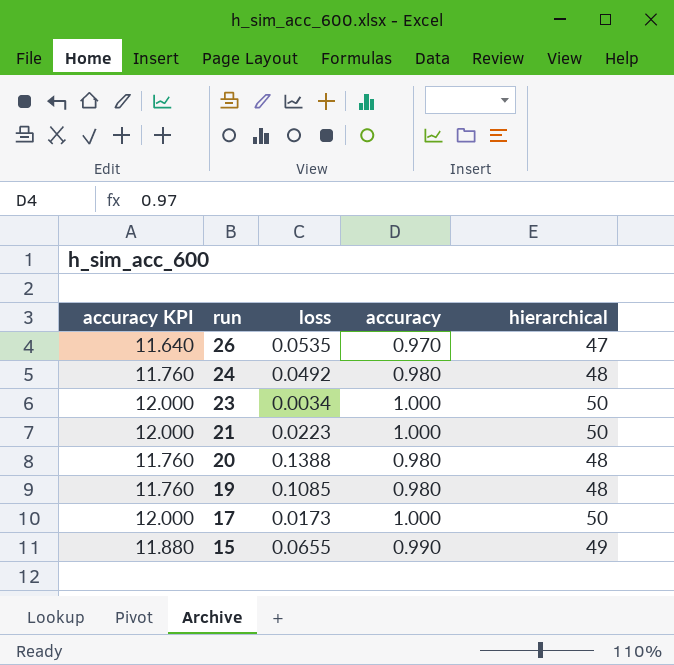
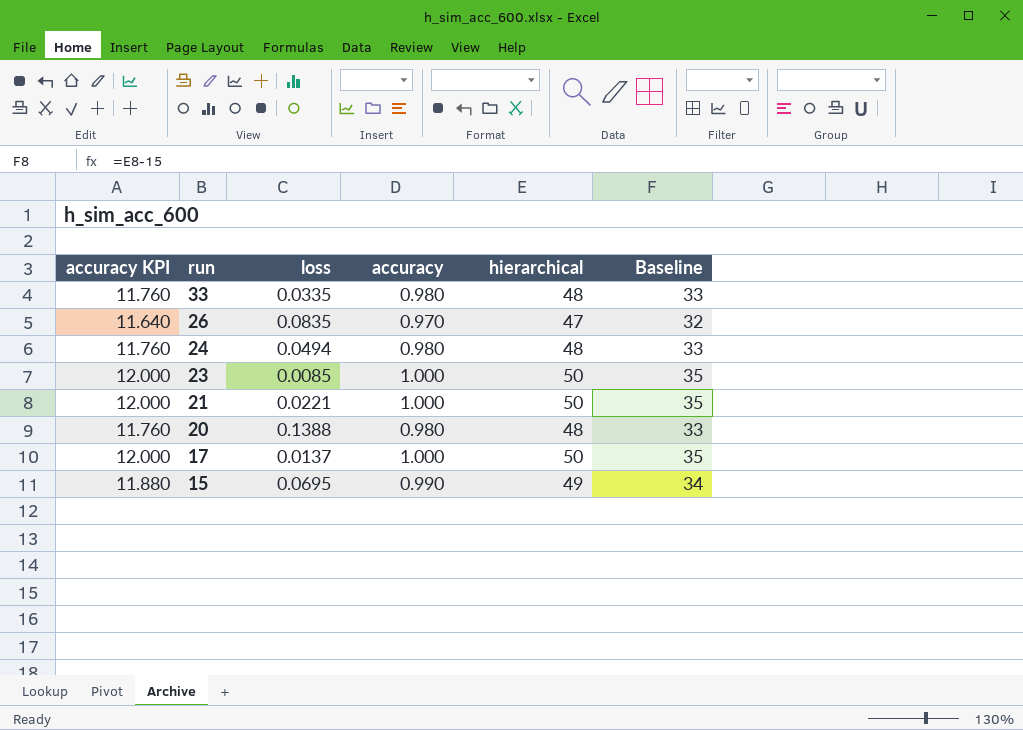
column Baseline | formula: none -> [hierarchical] - 15
row 19: 11.760 | 0.1085 | 0.980 | 48 -> none
row 33: none -> 11.760 | 0.0335 | 0.980 | 48 | 33
26 | loss: 0.0535 -> 0.0835
24 | loss: 0.0492 -> 0.0494
23 | loss: 0.0034 -> 0.0085
21 | loss: 0.0223 -> 0.0221
17 | loss: 0.0173 -> 0.0137
15 | loss: 0.0655 -> 0.0695

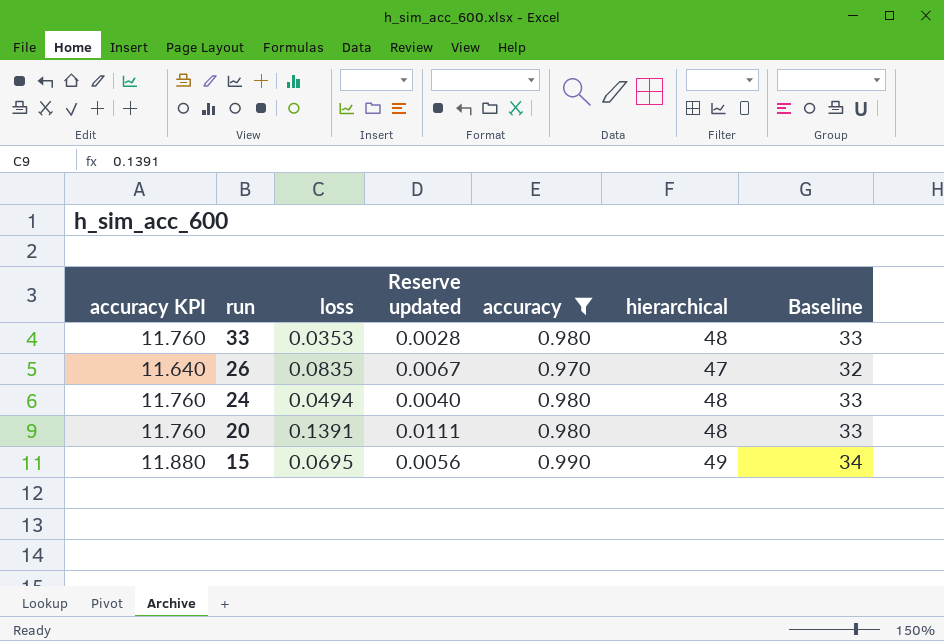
filter: none -> accuracy != 1.000
column Reserve updated | formula: none -> [loss] * 0.08
33 | loss: 0.0335 -> 0.0353
20 | loss: 0.1388 -> 0.1391

